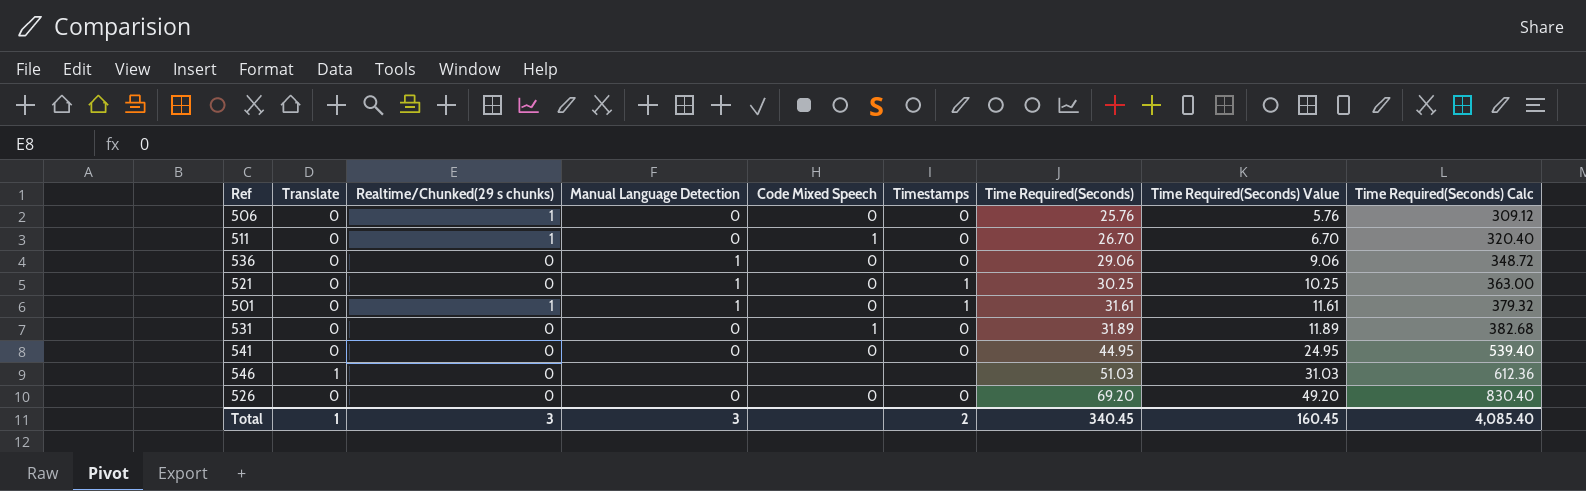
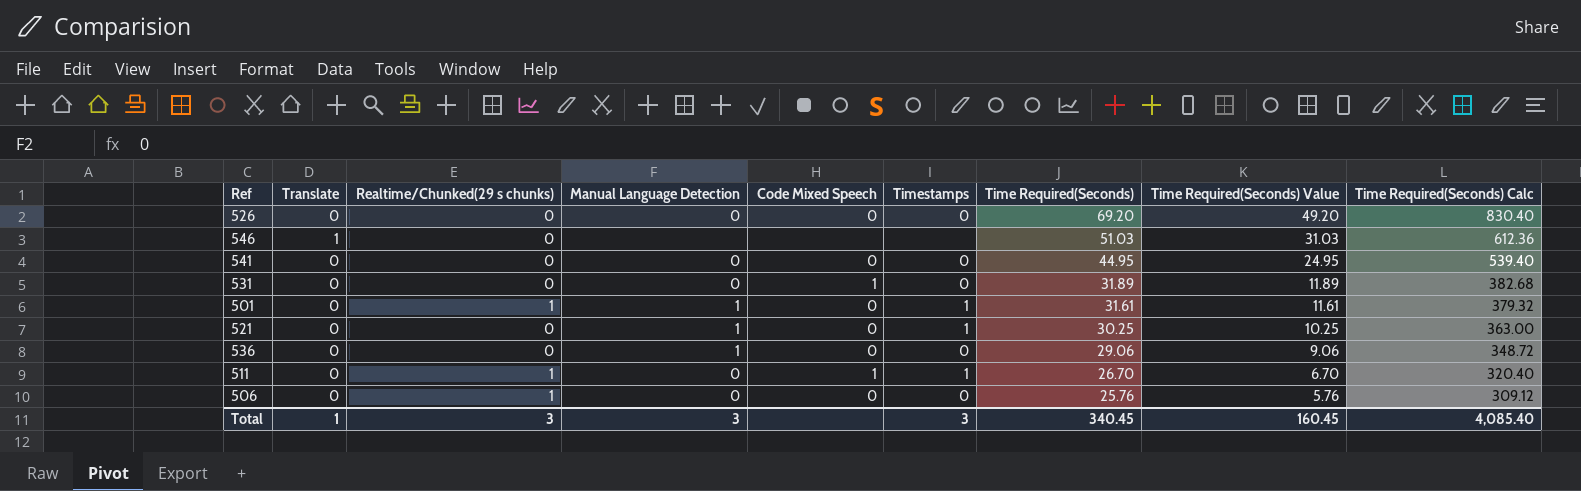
row order: Time Required(Seconds) ascending -> Time Required(Seconds) descending
511 | Timestamps: 0 -> 1
Total | Timestamps: 2 -> 3

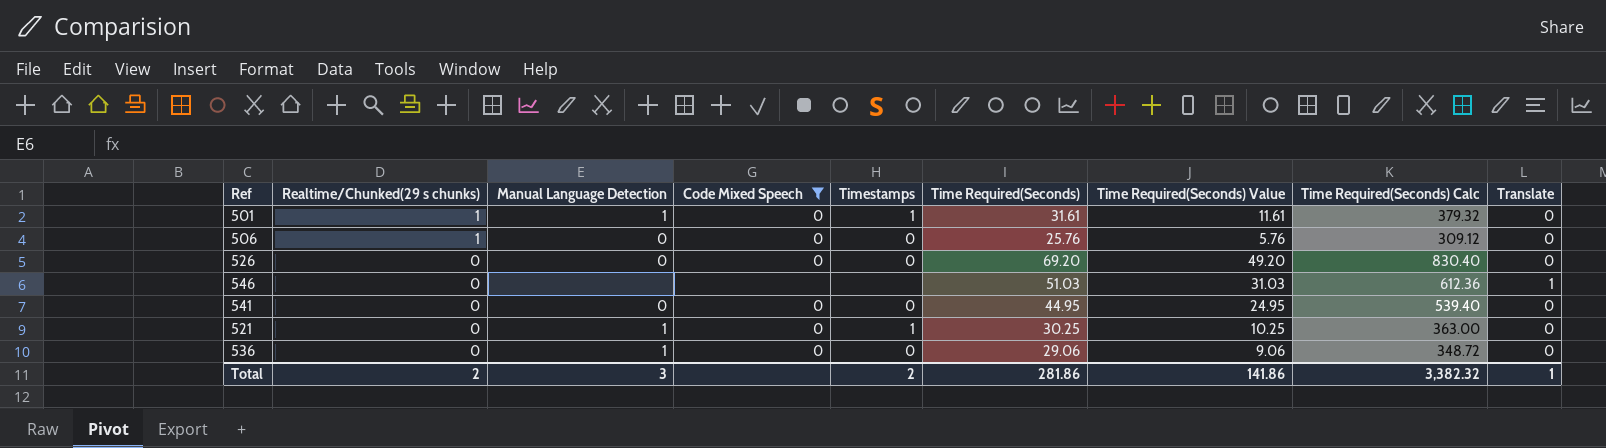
filter: none -> Code Mixed Speech != 1
row order: Time Required(Seconds) descending -> Realtime/Chunked(29 s chunks) descending
column Translate | position: 2 -> 9
Total | Realtime/Chunked(29 s chunks): 3 -> 2
Total | Timestamps: 3 -> 2
Total | Time Required(Seconds): 340.45 -> 281.86
Total | Time Required(Seconds) Value: 160.45 -> 141.86
Total | Time Required(Seconds) Calc: 4,085.40 -> 3,382.32

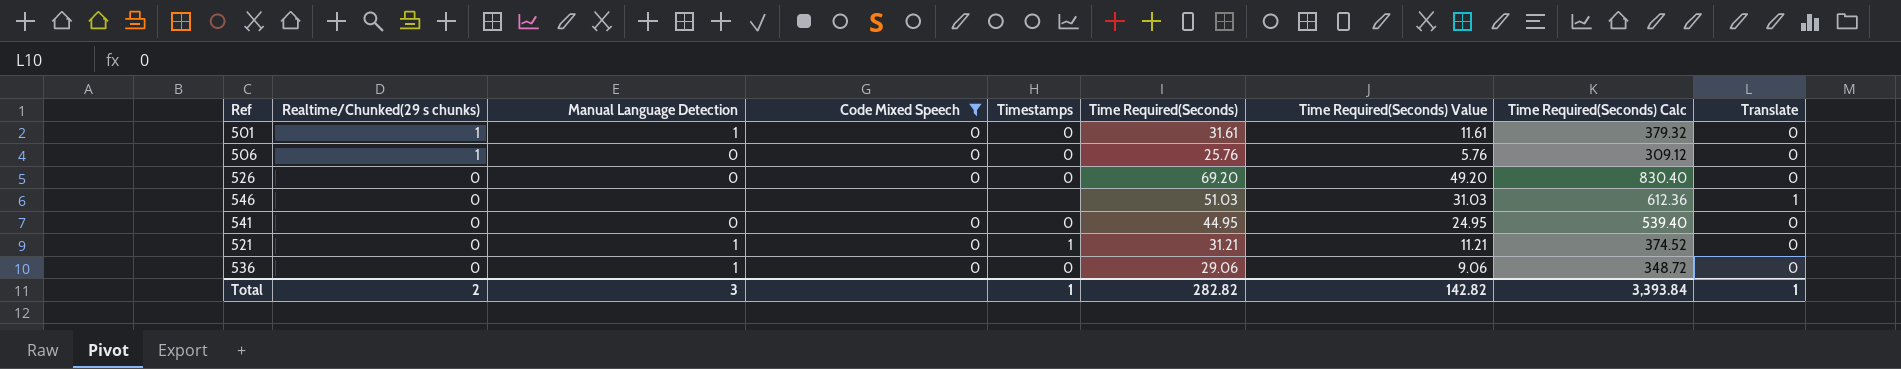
501 | Timestamps: 1 -> 0
521 | Time Required(Seconds): 30.25 -> 31.21
521 | Time Required(Seconds) Value: 10.25 -> 11.21
521 | Time Required(Seconds) Calc: 363.00 -> 374.52
Total | Timestamps: 2 -> 1
Total | Time Required(Seconds): 281.86 -> 282.82
Total | Time Required(Seconds) Value: 141.86 -> 142.82
Total | Time Required(Seconds) Calc: 3,382.32 -> 3,393.84

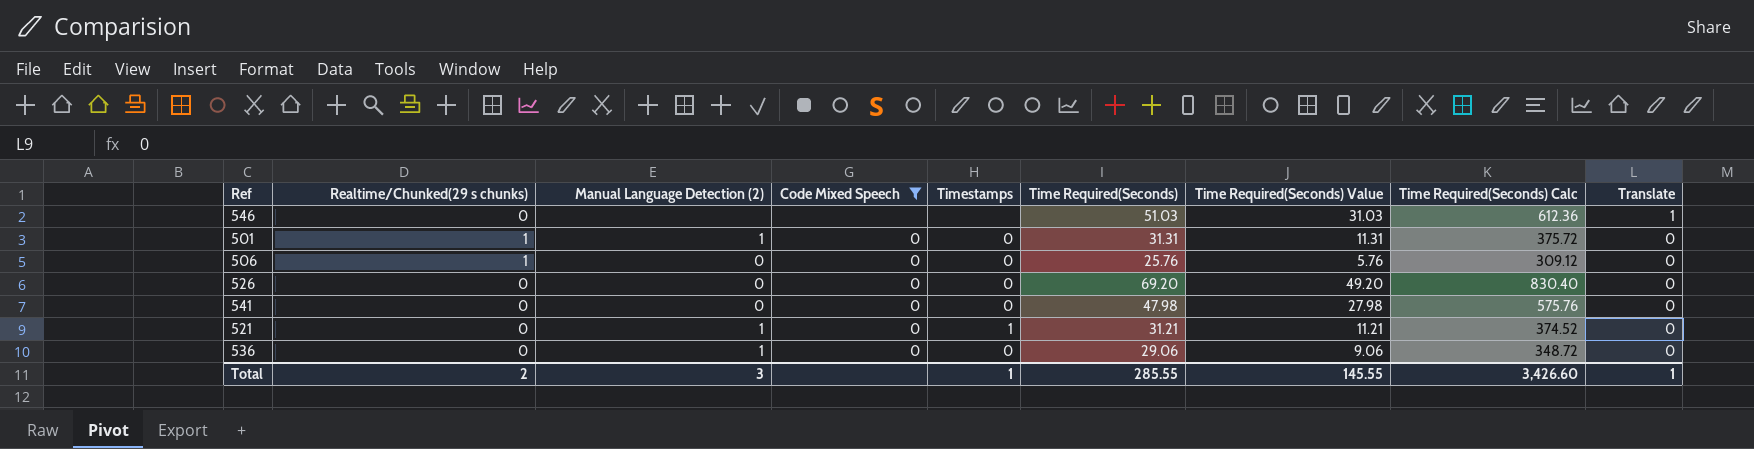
row order: Realtime/Chunked(29 s chunks) descending -> Translate descending
column name: Manual Language Detection -> Manual Language Detection (2)
501 | Time Required(Seconds): 31.61 -> 31.31
501 | Time Required(Seconds) Value: 11.61 -> 11.31
501 | Time Required(Seconds) Calc: 379.32 -> 375.72
541 | Time Required(Seconds): 44.95 -> 47.98
541 | Time Required(Seconds) Value: 24.95 -> 27.98
541 | Time Required(Seconds) Calc: 539.40 -> 575.76
Total | Time Required(Seconds): 282.82 -> 285.55
Total | Time Required(Seconds) Value: 142.82 -> 145.55
Total | Time Required(Seconds) Calc: 3,393.84 -> 3,426.60

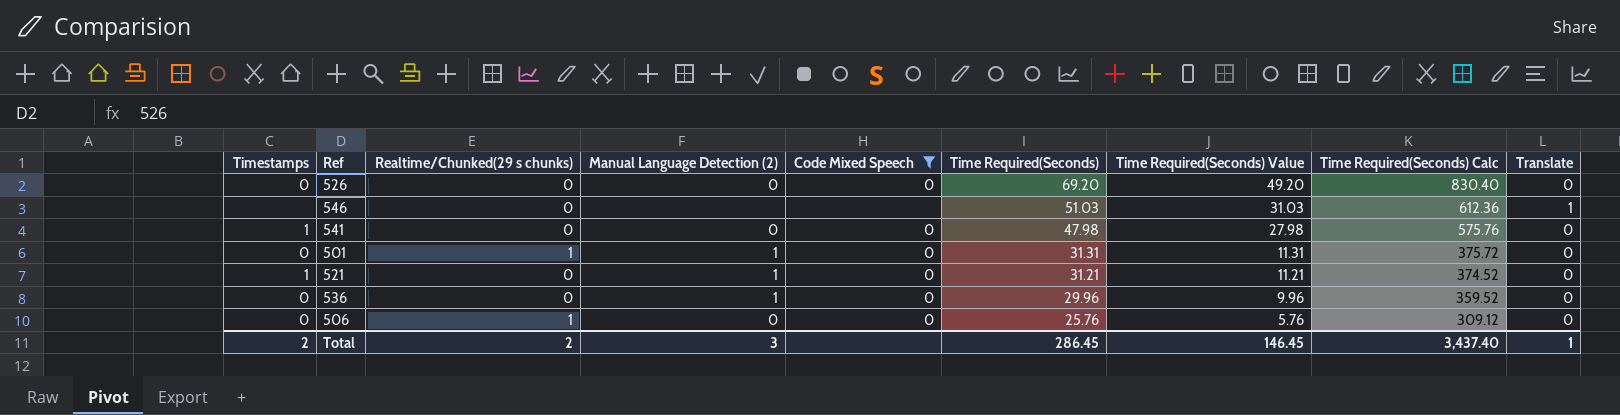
row order: Translate descending -> Time Required(Seconds) descending
column Timestamps | position: 5 -> 1
541 | Timestamps: 0 -> 1
536 | Time Required(Seconds): 29.06 -> 29.96
536 | Time Required(Seconds) Value: 9.06 -> 9.96
536 | Time Required(Seconds) Calc: 348.72 -> 359.52
Total | Timestamps: 1 -> 2
Total | Time Required(Seconds): 285.55 -> 286.45
Total | Time Required(Seconds) Value: 145.55 -> 146.45
Total | Time Required(Seconds) Calc: 3,426.60 -> 3,437.40

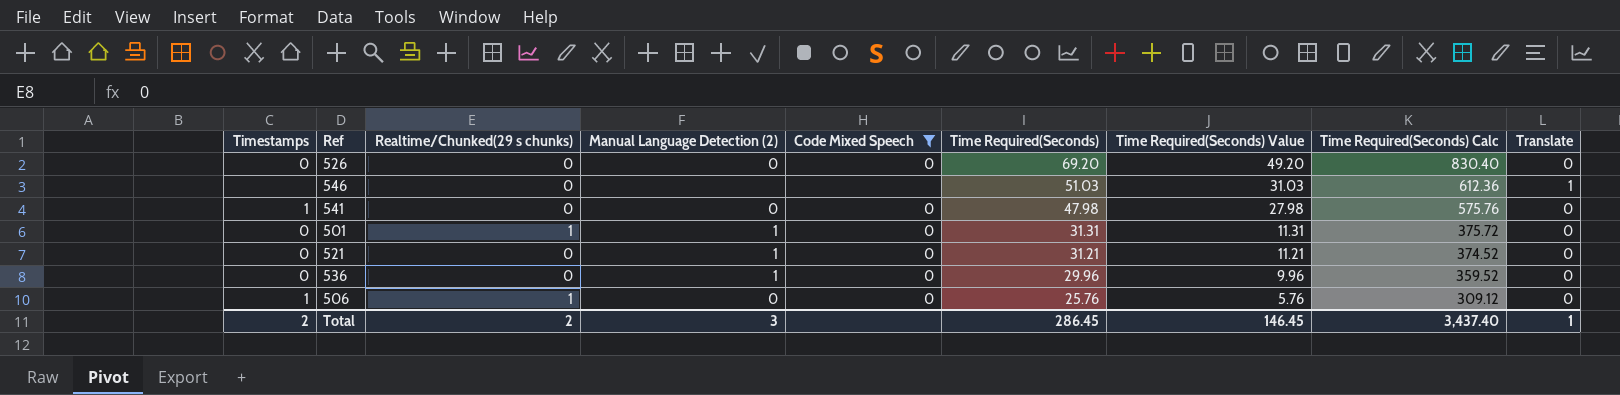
521 | Timestamps: 1 -> 0
506 | Timestamps: 0 -> 1

